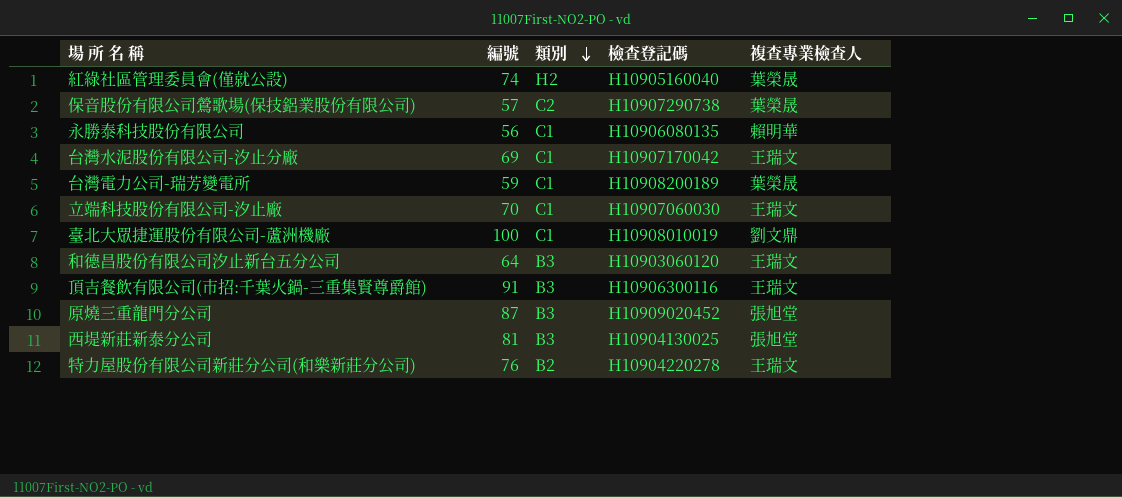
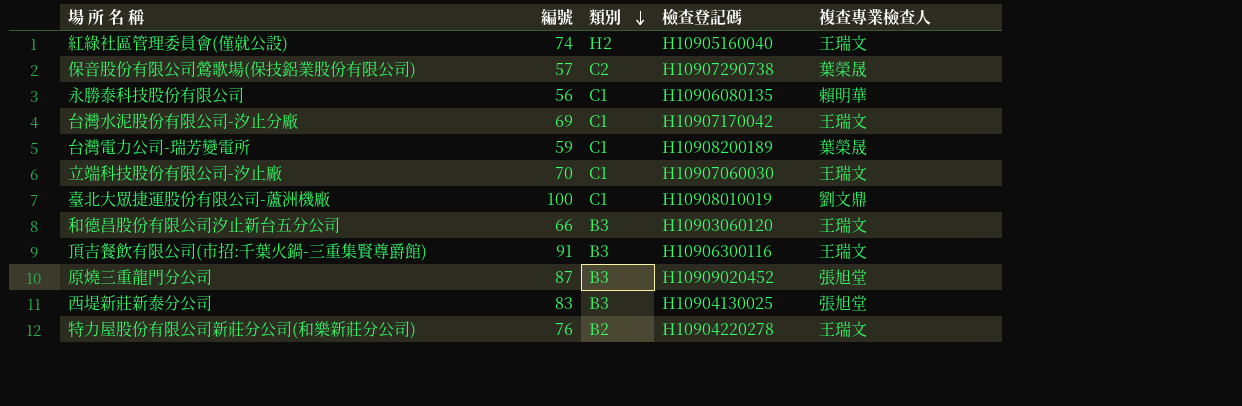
紅綠社區管理委員會(僅就公設) | 複查專業檢查人: 葉榮晟 -> 王瑞文
和德昌股份有限公司汐止新台五分公司 | 編號: 64 -> 66
西堤新莊新泰分公司 | 編號: 81 -> 83

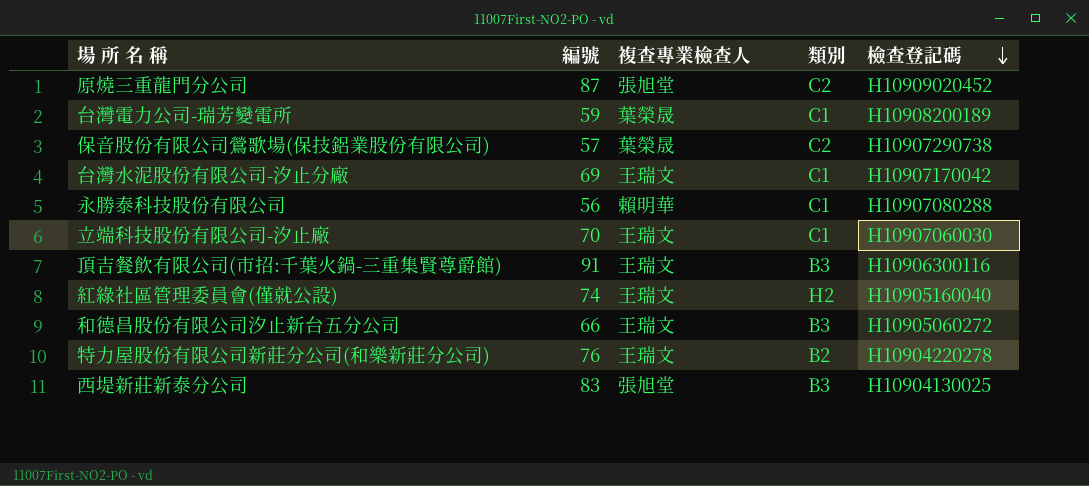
row order: 類別 descending -> 檢查登記碼 descending
column 複查專業檢查人 | position: 5 -> 3
row 臺北大眾捷運股份有限公司-蘆洲機廠: 100 | C1 | H10908010019 | 劉文鼎 -> none
原燒三重龍門分公司 | 類別: B3 -> C2
永勝泰科技股份有限公司 | 檢查登記碼: H10906080135 -> H10907080288
和德昌股份有限公司汐止新台五分公司 | 檢查登記碼: H10903060120 -> H10905060272

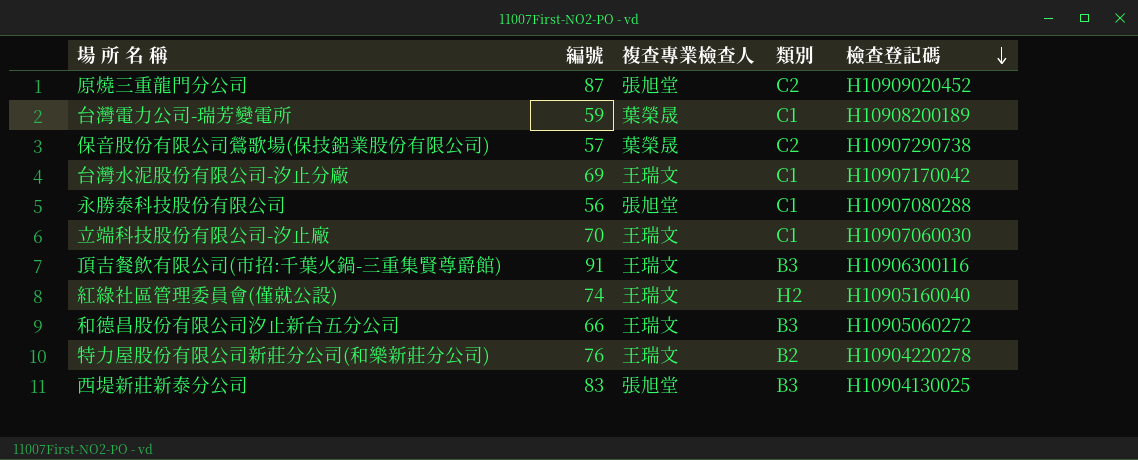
永勝泰科技股份有限公司 | 複查專業檢查人: 賴明華 -> 張旭堂

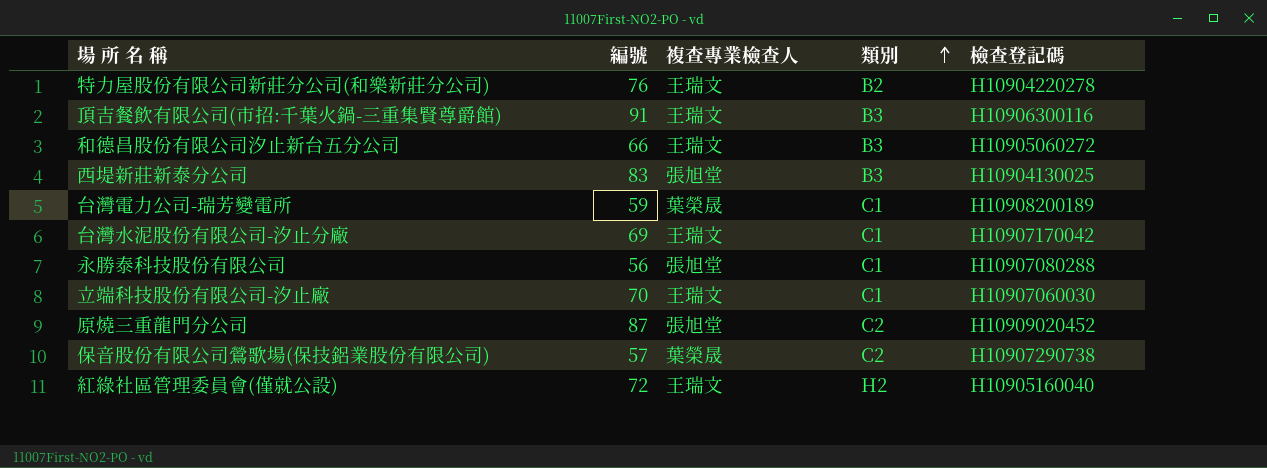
row order: 檢查登記碼 descending -> 類別 ascending
紅綠社區管理委員會(僅就公設) | 編號: 74 -> 72

